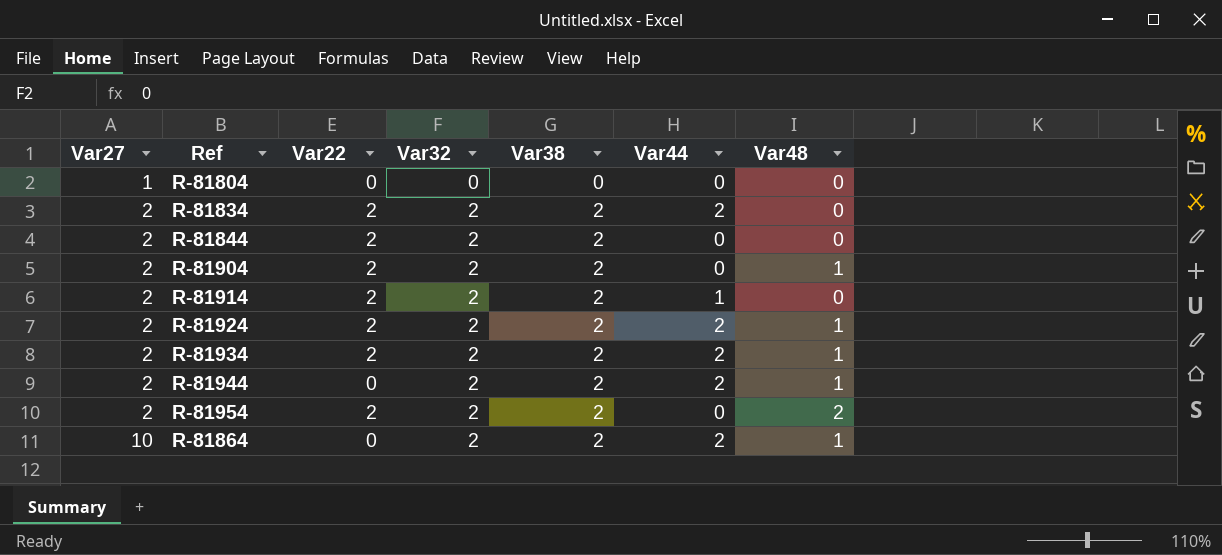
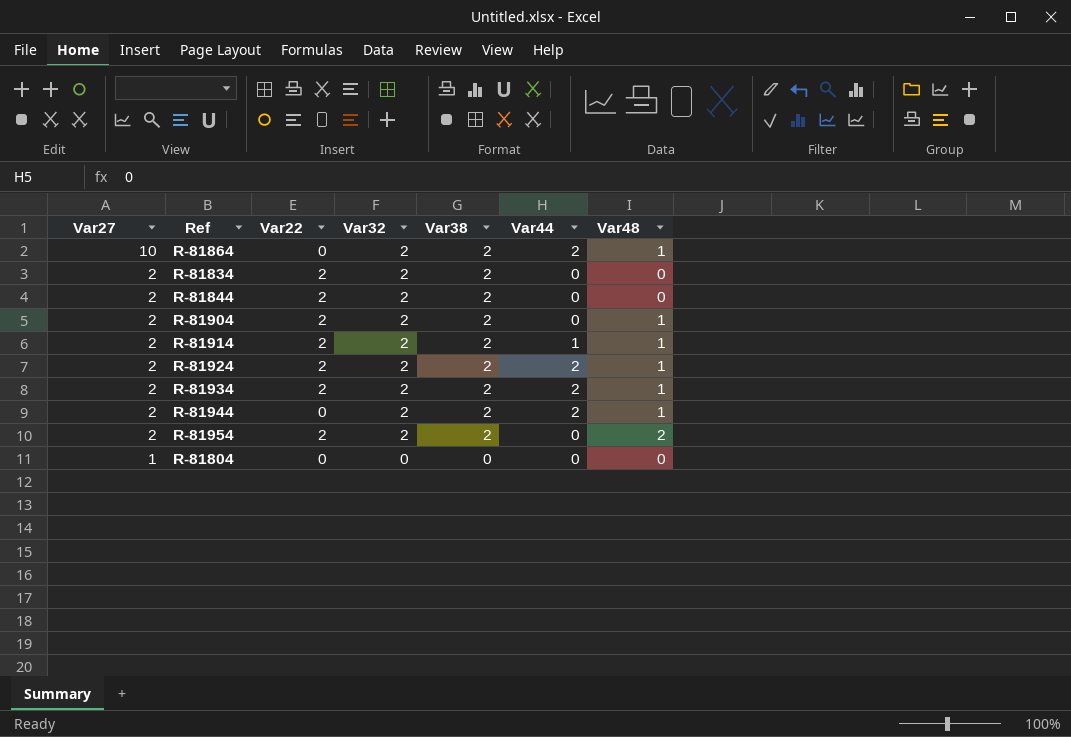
row order: Var27 ascending -> Var27 descending
R-81834 | Var44: 2 -> 0
R-81914 | Var48: 0 -> 1

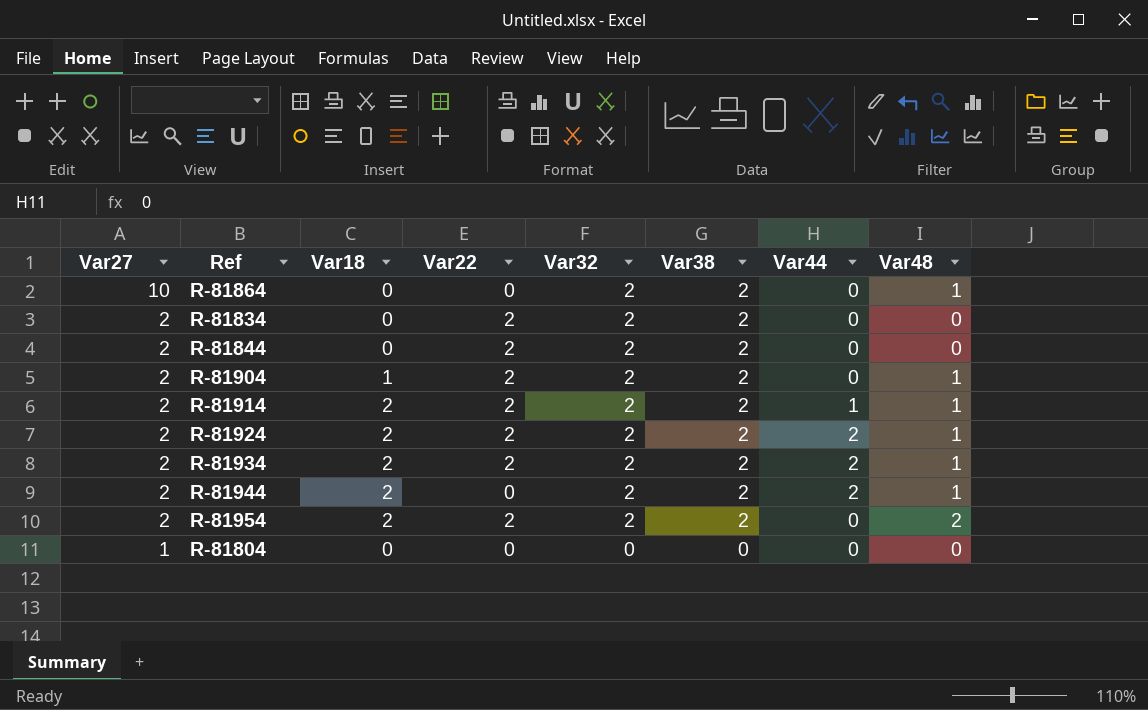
column Var18 | position: none -> 3
R-81864 | Var44: 2 -> 0

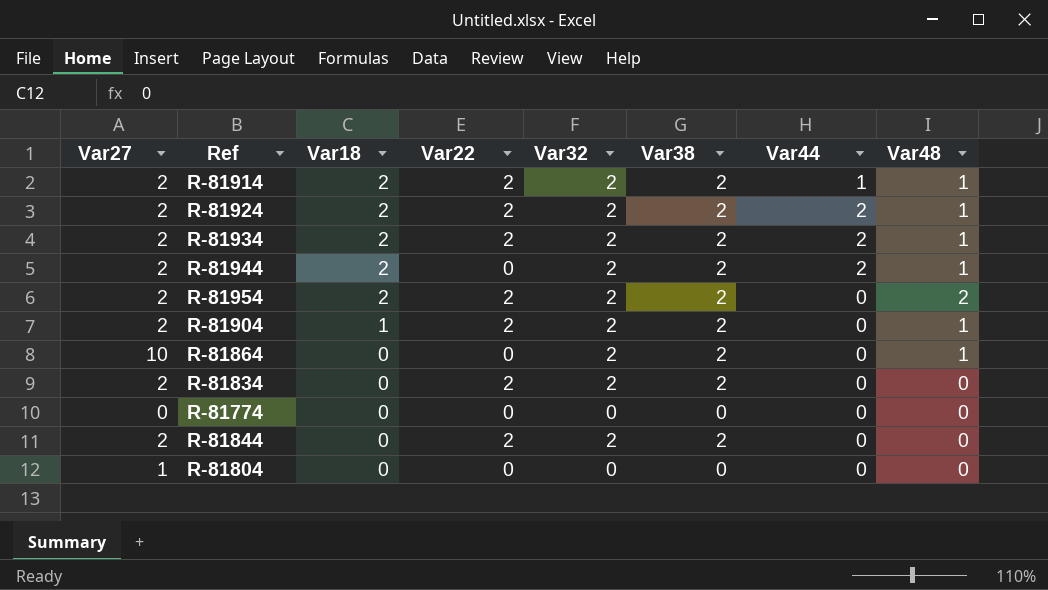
row order: Var27 descending -> Var18 descending
row R-81774: none -> 0 | 0 | 0 | 0 | 0 | 0 | 0

